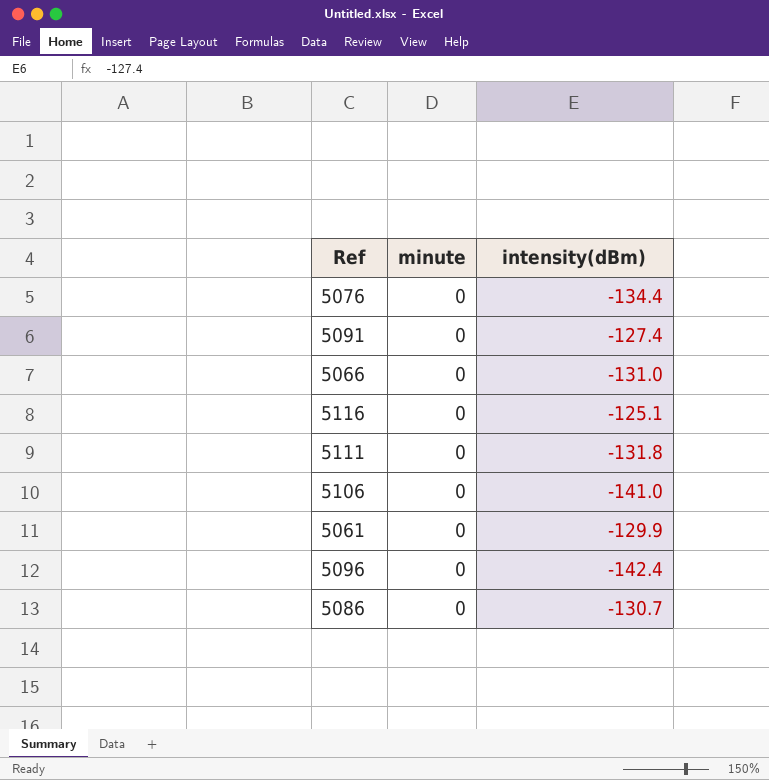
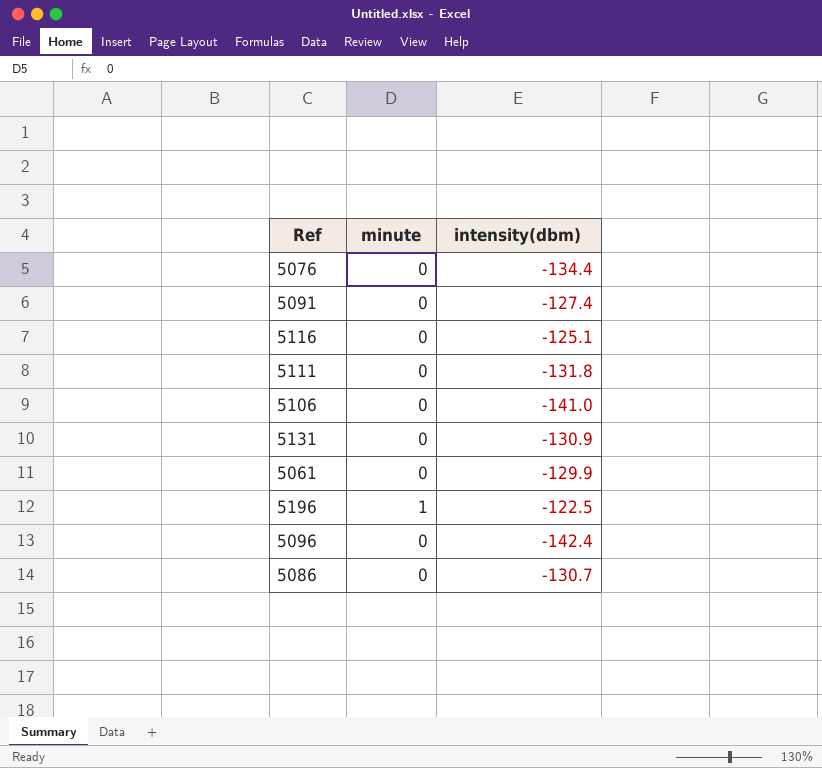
column name: intensity(dBm) -> intensity(dbm)
row 5066: 0 | -131.0 -> none
row 5131: none -> 0 | -130.9
row 5196: none -> 1 | -122.5

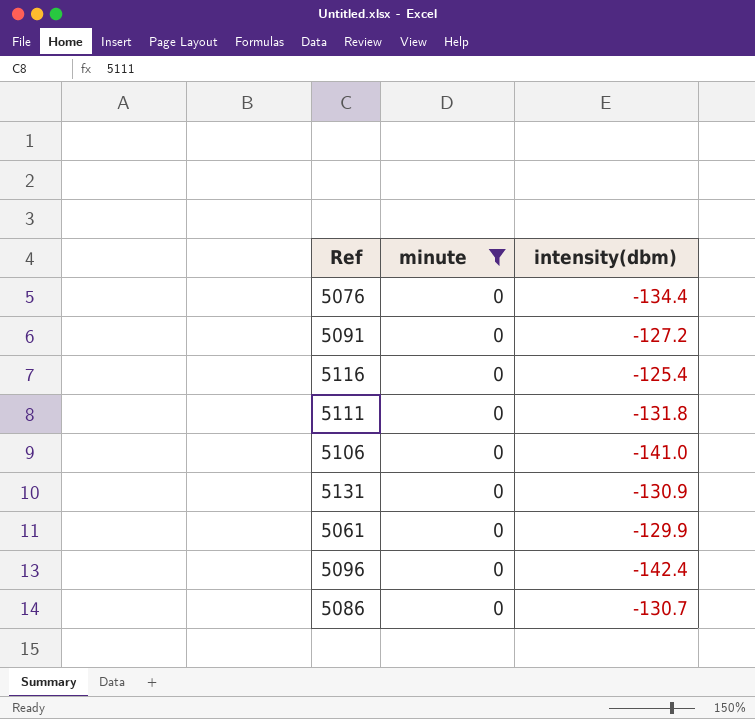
filter: none -> minute = 0
5091 | intensity(dbm): -127.4 -> -127.2
5116 | intensity(dbm): -125.1 -> -125.4

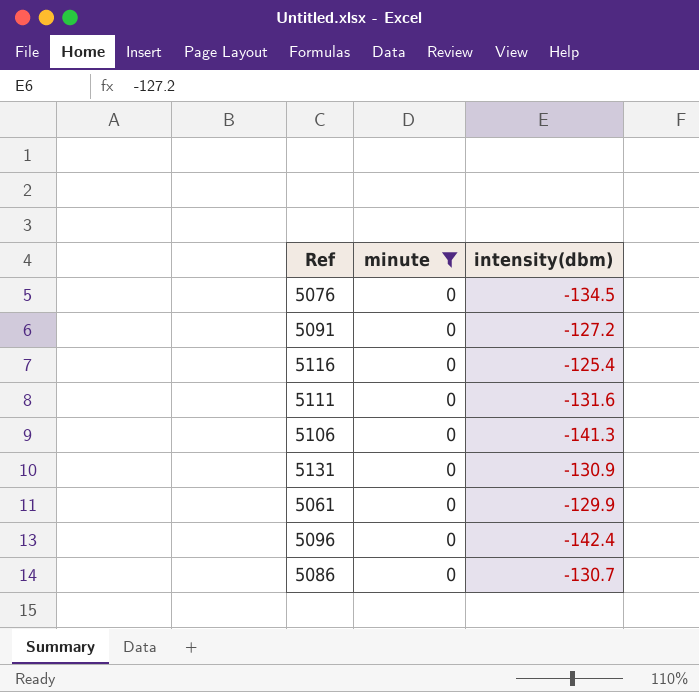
5076 | intensity(dbm): -134.4 -> -134.5
5111 | intensity(dbm): -131.8 -> -131.6
5106 | intensity(dbm): -141.0 -> -141.3

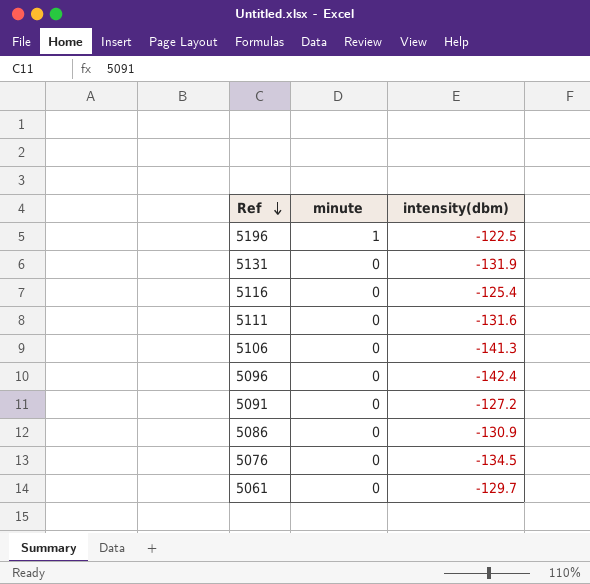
filter: minute = 0 -> none
row order: none -> Ref descending
5131 | intensity(dbm): -130.9 -> -131.9
5086 | intensity(dbm): -130.7 -> -130.9
5061 | intensity(dbm): -129.9 -> -129.7

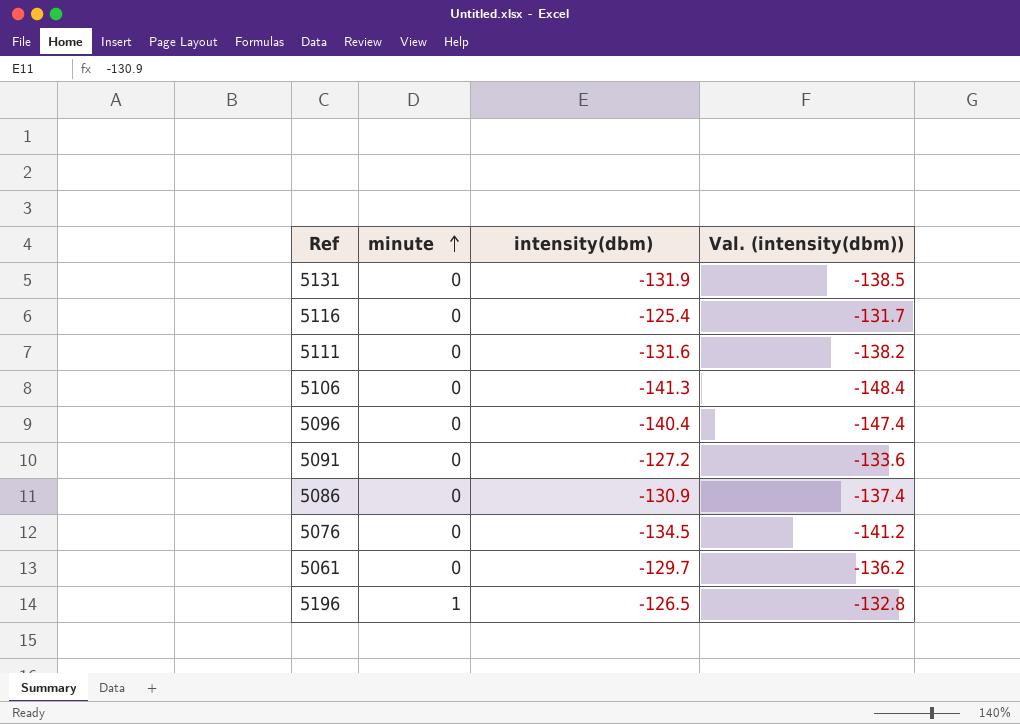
row order: Ref descending -> minute ascending
column Val. (intensity(dbm)) | formula: none -> [intensity(dbm)] * 1.05
5096 | intensity(dbm): -142.4 -> -140.4
5196 | intensity(dbm): -122.5 -> -126.5

